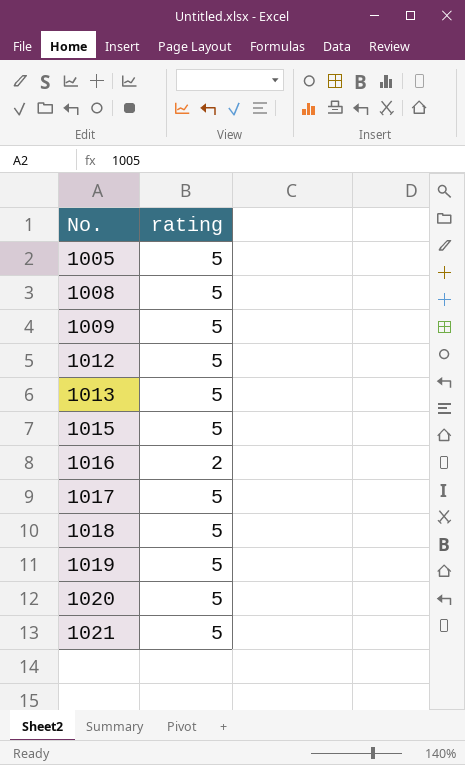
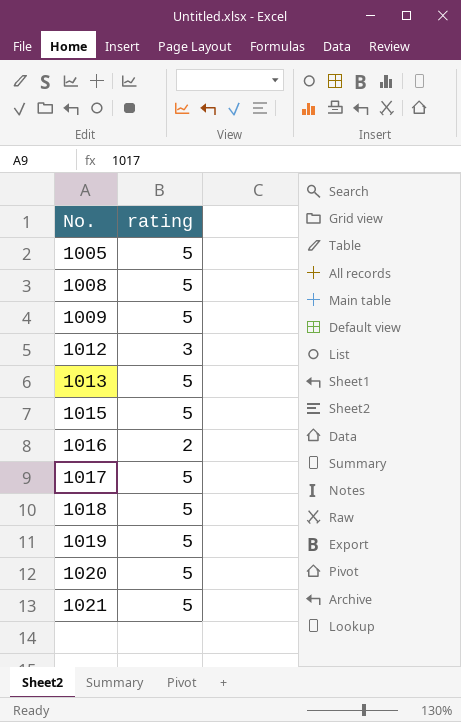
1012 | rating: 5 -> 3

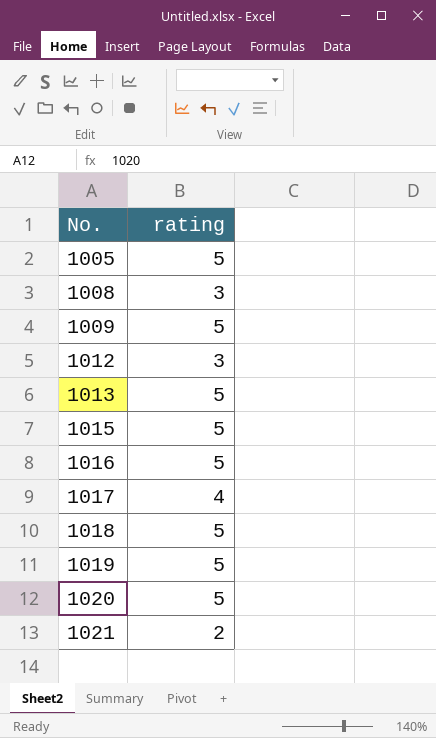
1008 | rating: 5 -> 3
1016 | rating: 2 -> 5
1017 | rating: 5 -> 4
1021 | rating: 5 -> 2

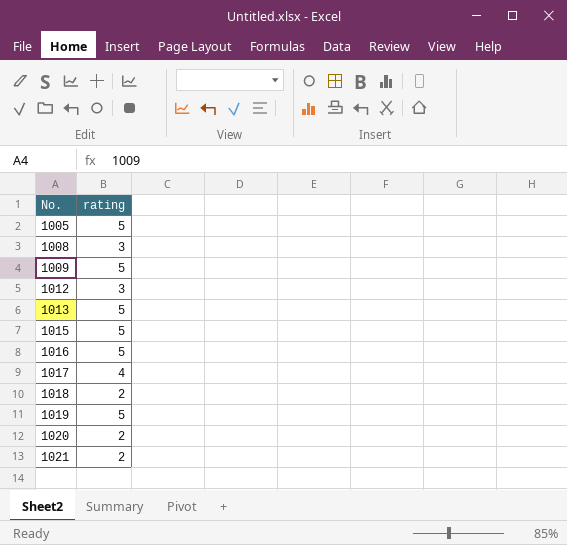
1018 | rating: 5 -> 2
1020 | rating: 5 -> 2

